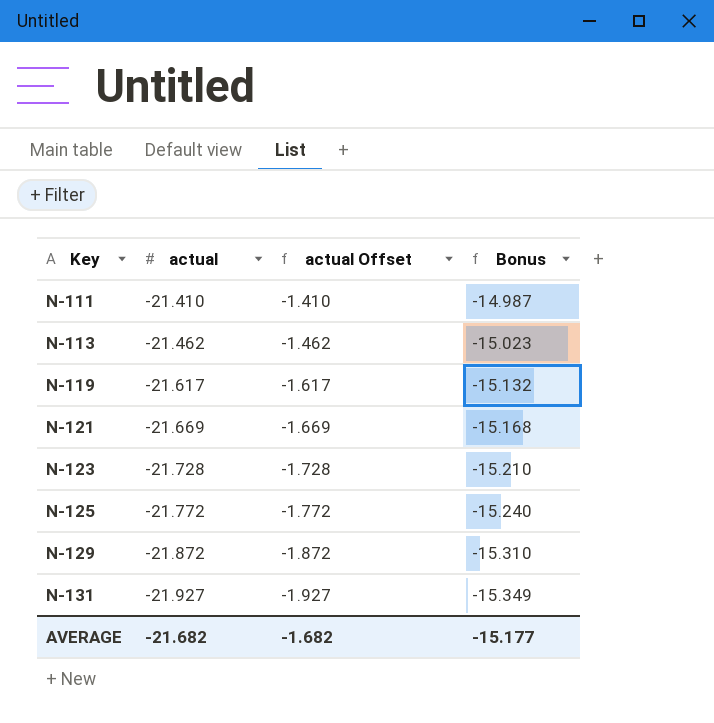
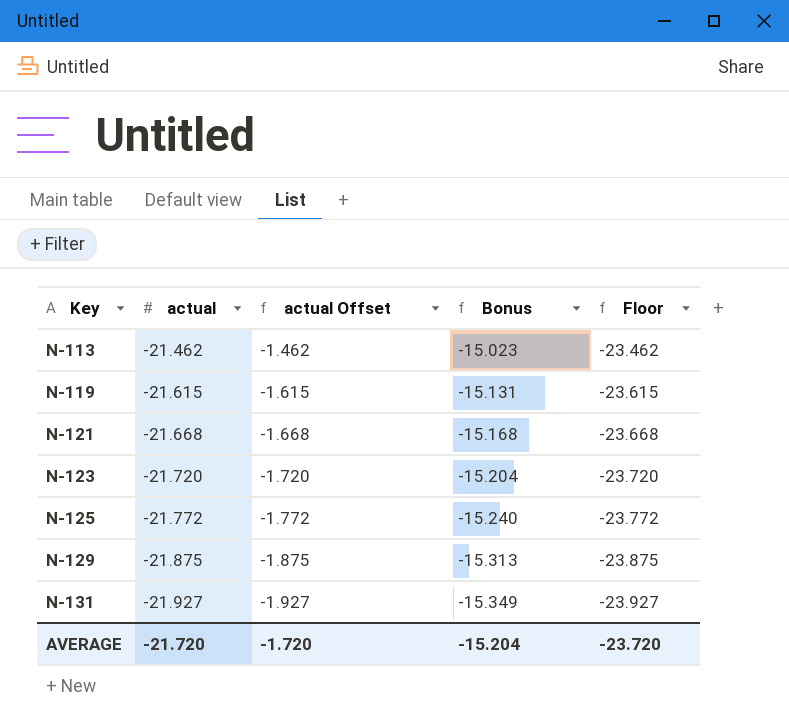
column Floor | formula: none -> [actual] - 2
row N-111: -21.410 | -1.410 | -14.987 -> none
N-119 | actual: -21.617 -> -21.615
N-119 | actual Offset: -1.617 -> -1.615
N-119 | Bonus: -15.132 -> -15.131
N-121 | actual: -21.669 -> -21.668
N-121 | actual Offset: -1.669 -> -1.668
N-123 | actual: -21.728 -> -21.720
N-123 | actual Offset: -1.728 -> -1.720
N-123 | Bonus: -15.210 -> -15.204
N-129 | actual: -21.872 -> -21.875
N-129 | actual Offset: -1.872 -> -1.875
N-129 | Bonus: -15.310 -> -15.313
AVERAGE | actual: -21.682 -> -21.720
AVERAGE | actual Offset: -1.682 -> -1.720
AVERAGE | Bonus: -15.177 -> -15.204

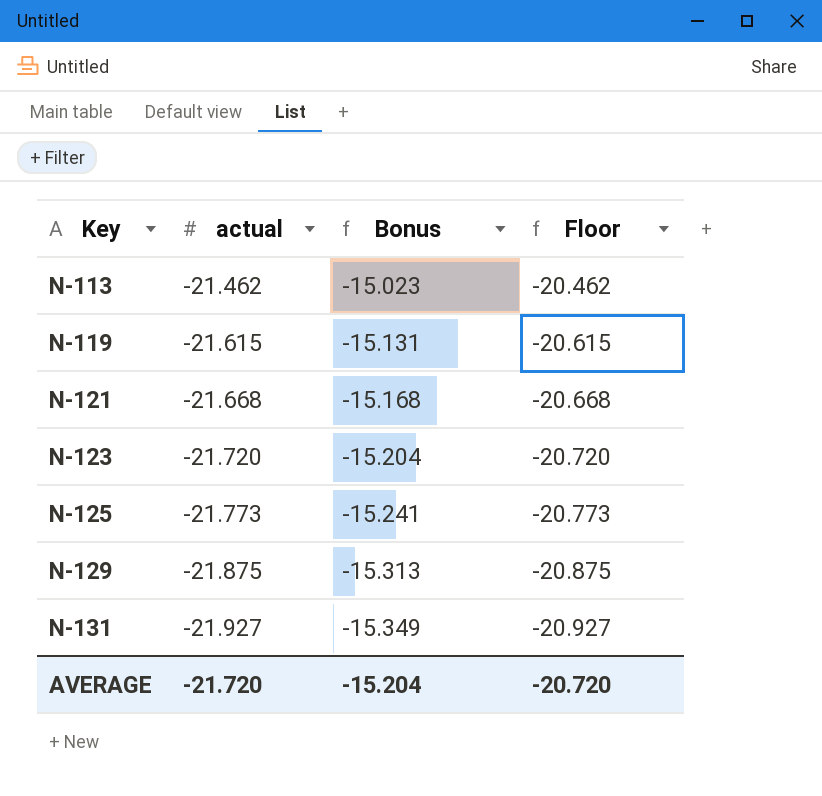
column actual Offset | formula: [actual] + 20 -> none
column Floor | formula: [actual] - 2 -> [actual] + 1
N-125 | actual: -21.772 -> -21.773
N-125 | Bonus: -15.240 -> -15.241
AVERAGE | Floor: -23.720 -> -20.720

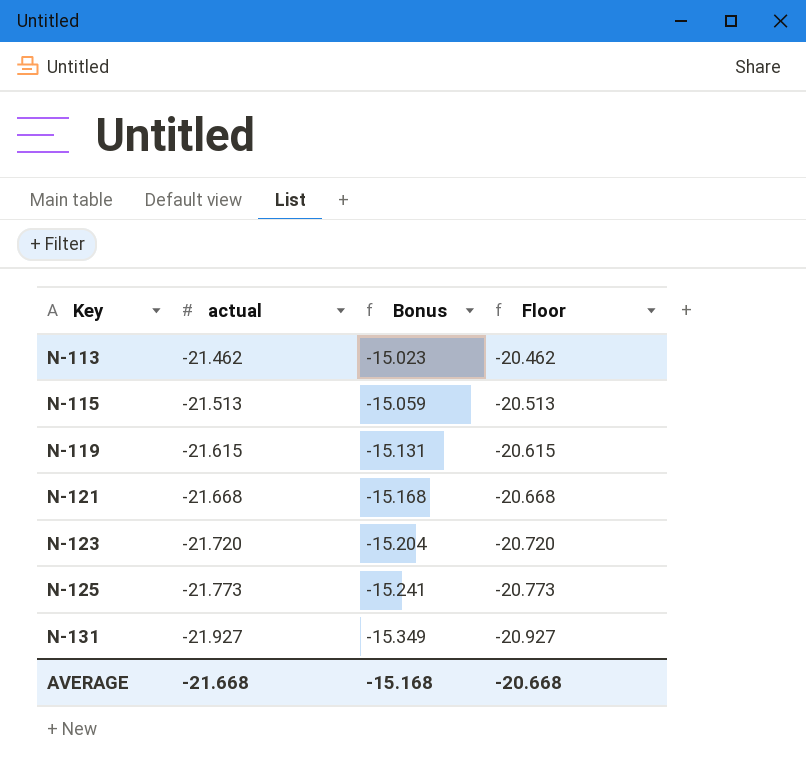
row N-129: -21.875 | -15.313 | -20.875 -> none
row N-115: none -> -21.513 | -15.059 | -20.513
AVERAGE | actual: -21.720 -> -21.668
AVERAGE | Bonus: -15.204 -> -15.168
AVERAGE | Floor: -20.720 -> -20.668

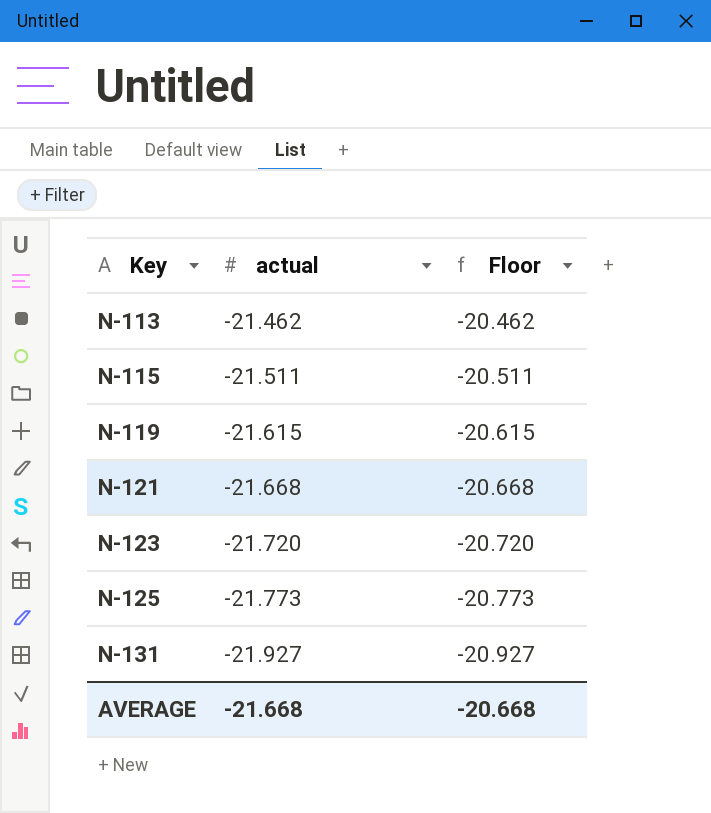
column Bonus | formula: [actual] * 0.7 -> none
N-115 | actual: -21.513 -> -21.511
N-115 | Floor: -20.513 -> -20.511

